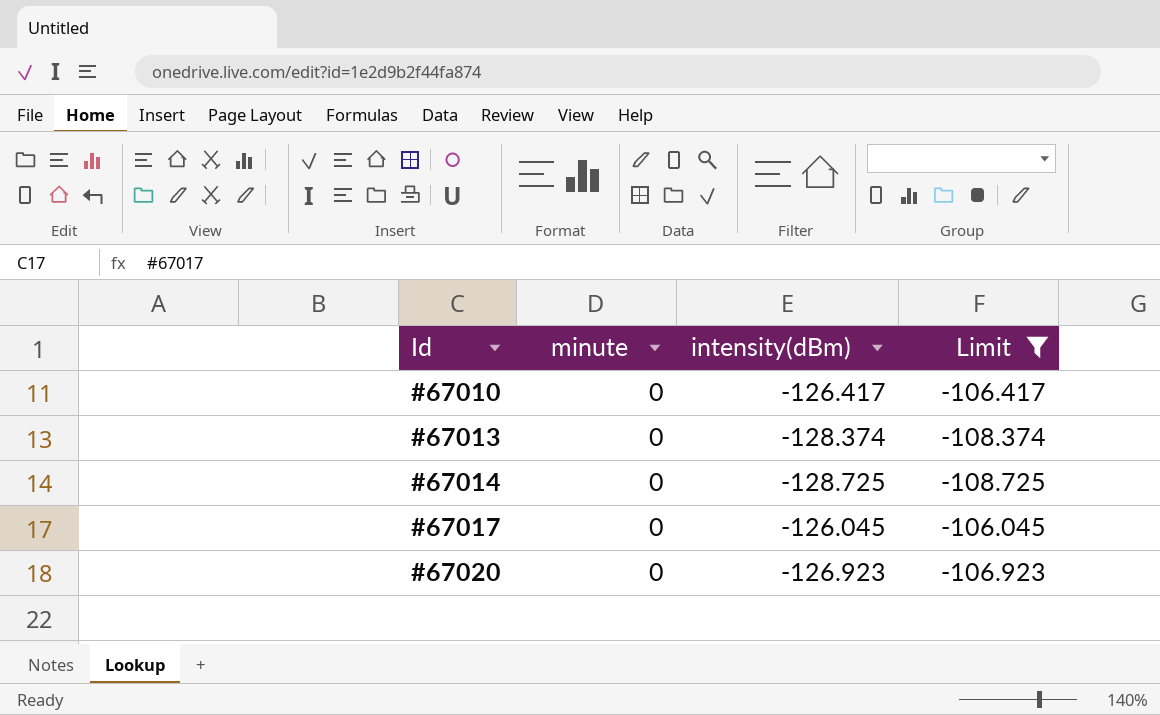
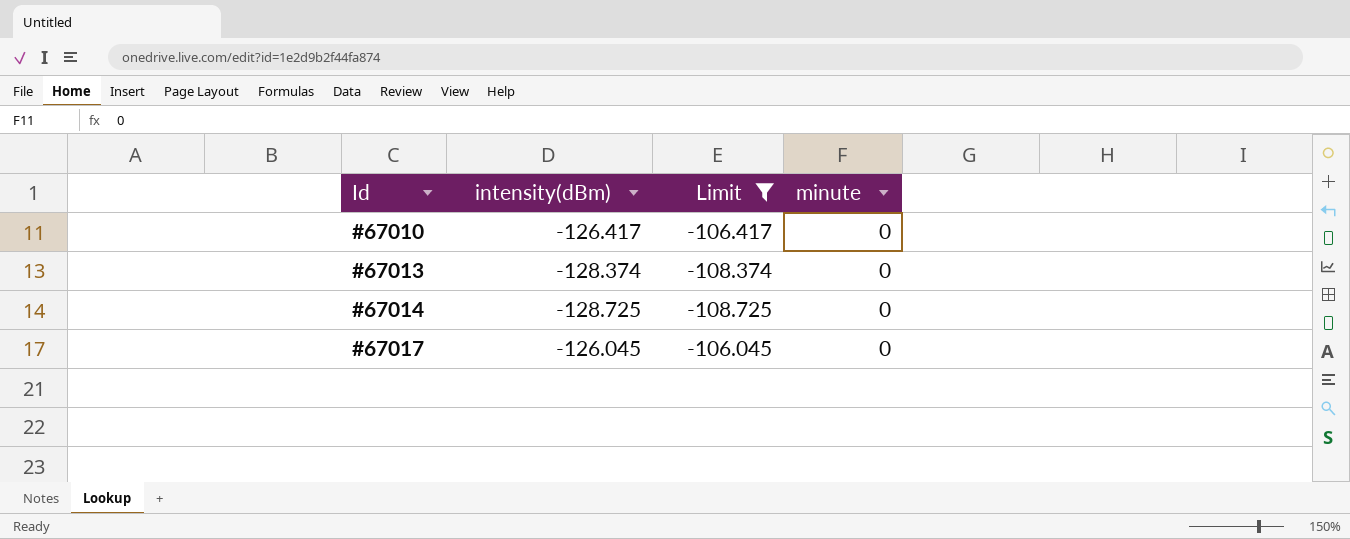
column minute | position: 2 -> 4
row #67020: 0 | -126.923 | -106.923 -> none

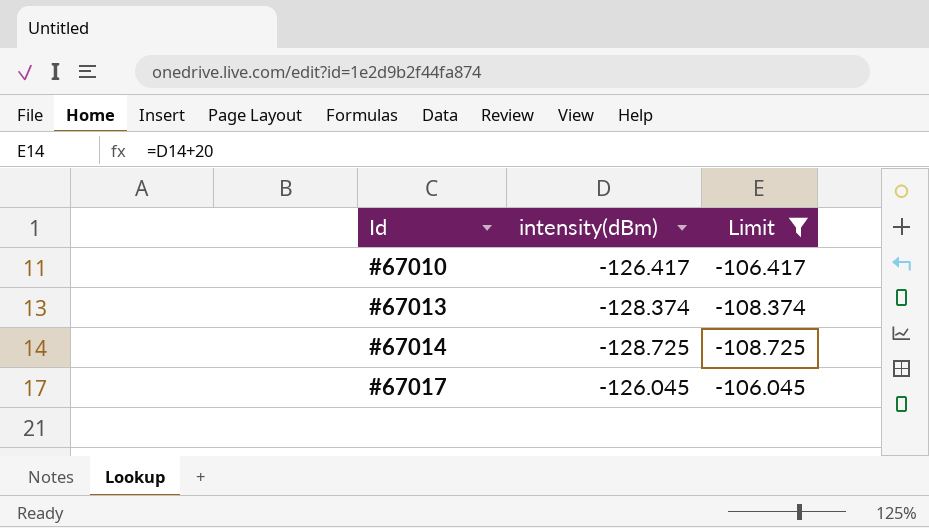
column minute | position: 4 -> none

